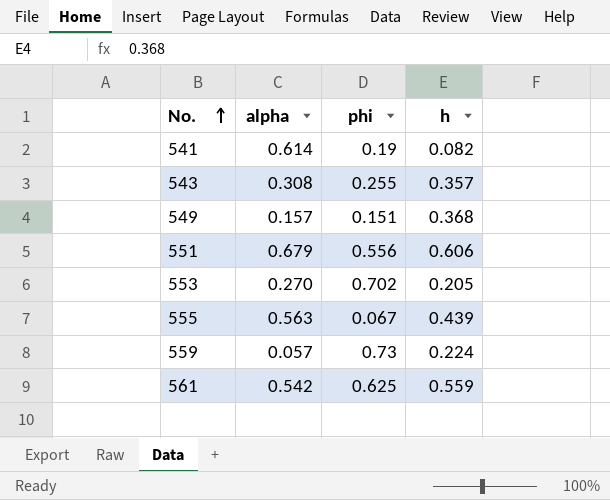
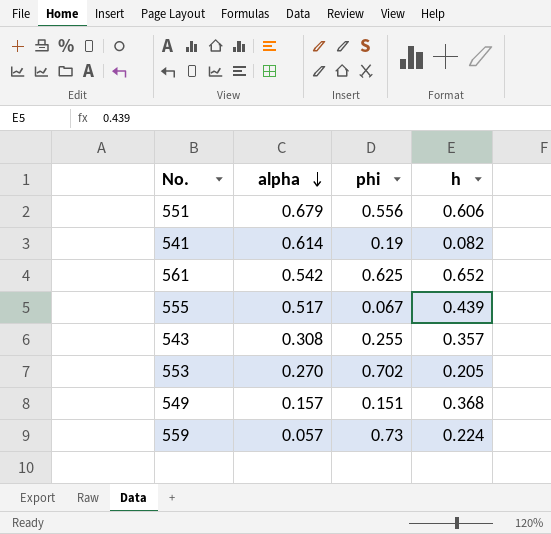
row order: No. ascending -> alpha descending
561 | h: 0.559 -> 0.652
555 | alpha: 0.563 -> 0.517

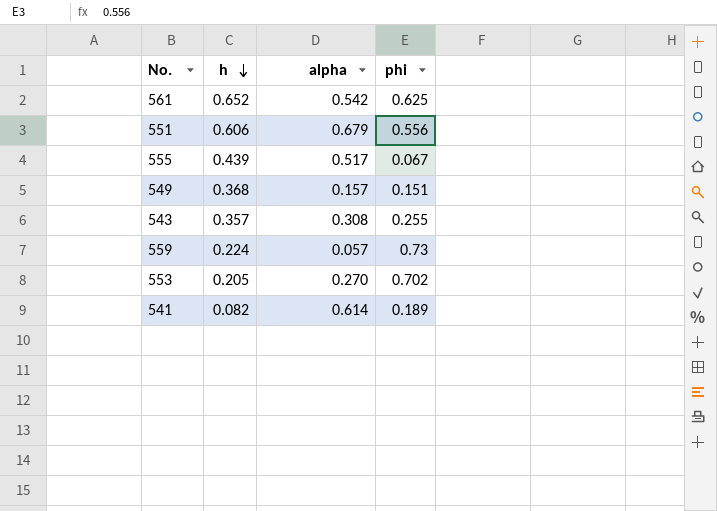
row order: alpha descending -> h descending
column h | position: 4 -> 2
541 | phi: 0.19 -> 0.189

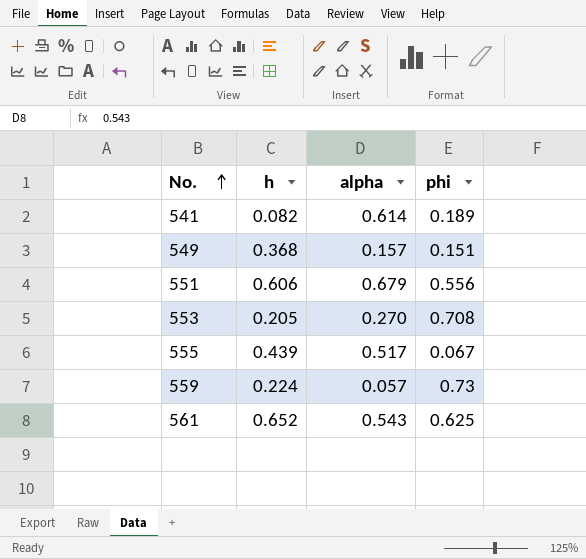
row order: h descending -> No. ascending
row 543: 0.357 | 0.308 | 0.255 -> none
553 | phi: 0.702 -> 0.708
561 | alpha: 0.542 -> 0.543

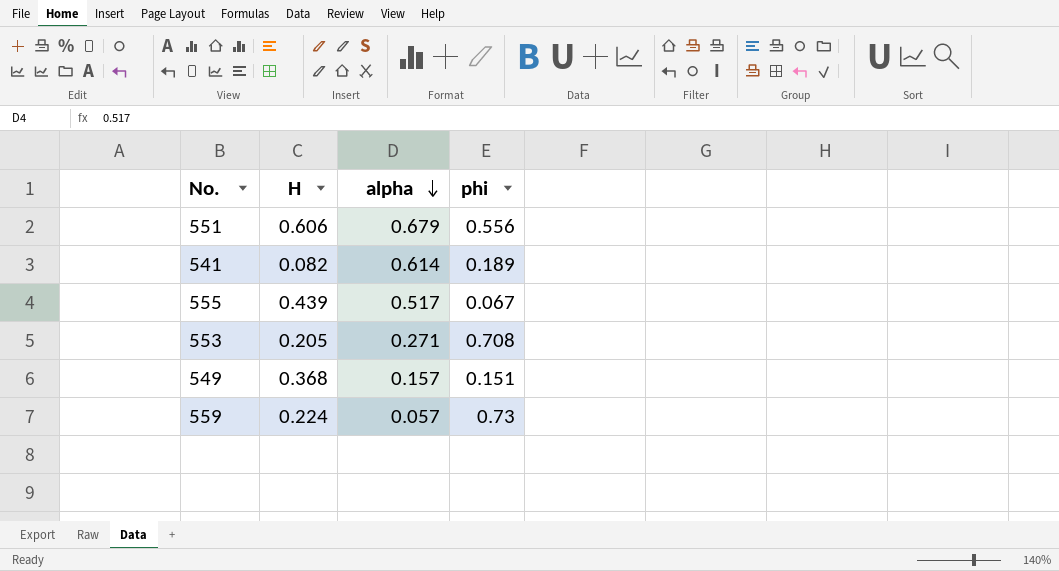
row order: No. ascending -> alpha descending
column name: h -> H
row 561: 0.652 | 0.543 | 0.625 -> none
553 | alpha: 0.270 -> 0.271

